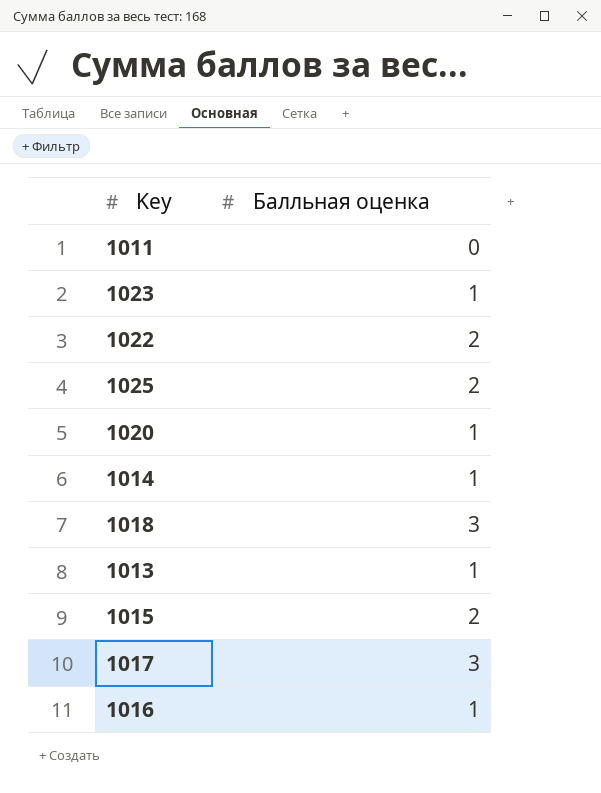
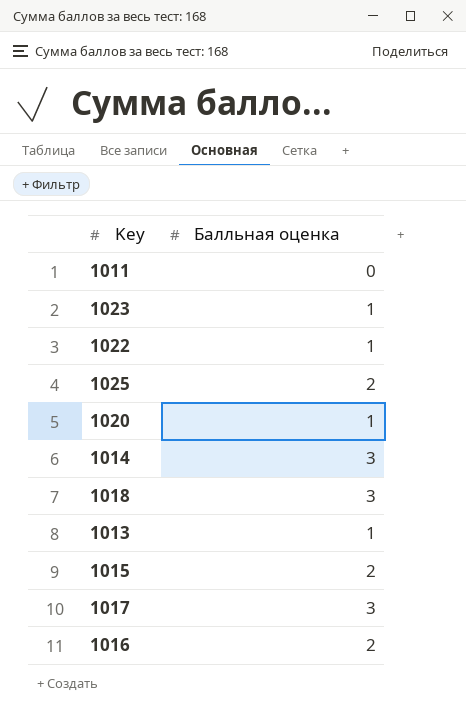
1022 | Балльная оценка: 2 -> 1
1014 | Балльная оценка: 1 -> 3
1016 | Балльная оценка: 1 -> 2

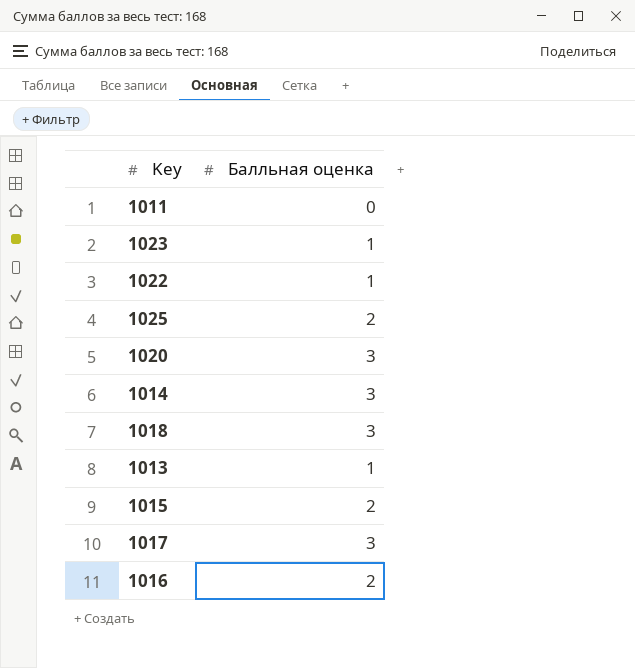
1020 | Балльная оценка: 1 -> 3

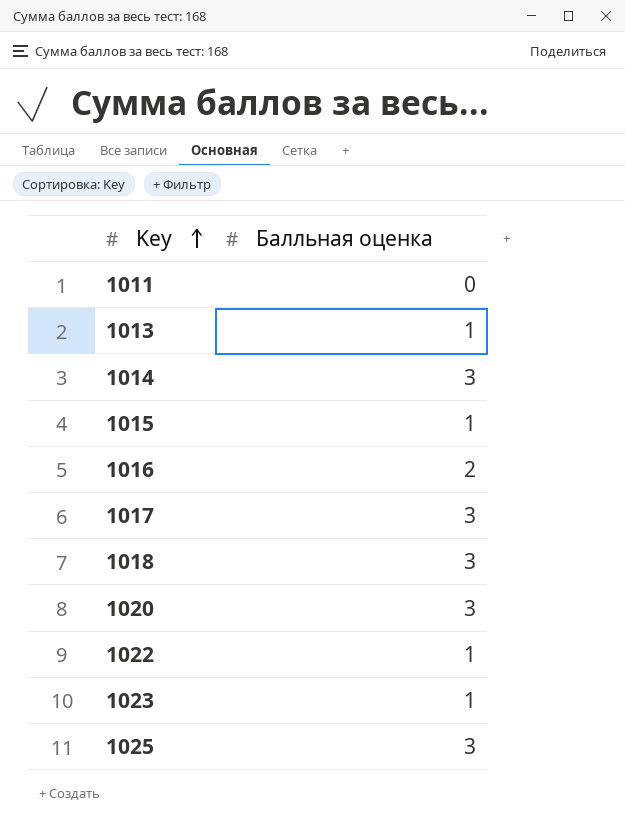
row order: none -> Key ascending
1015 | Балльная оценка: 2 -> 1
1025 | Балльная оценка: 2 -> 3

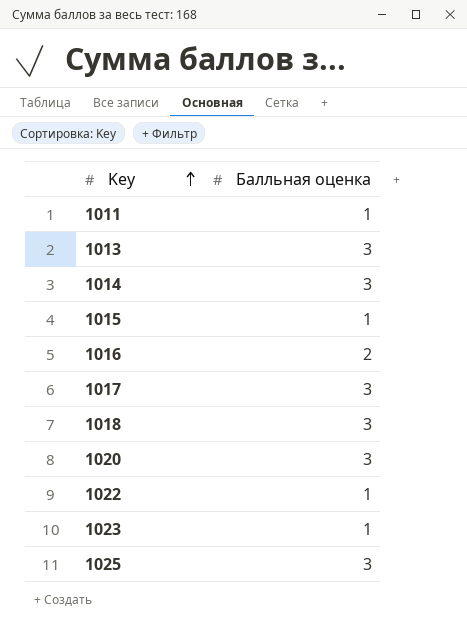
1011 | Балльная оценка: 0 -> 1
1013 | Балльная оценка: 1 -> 3

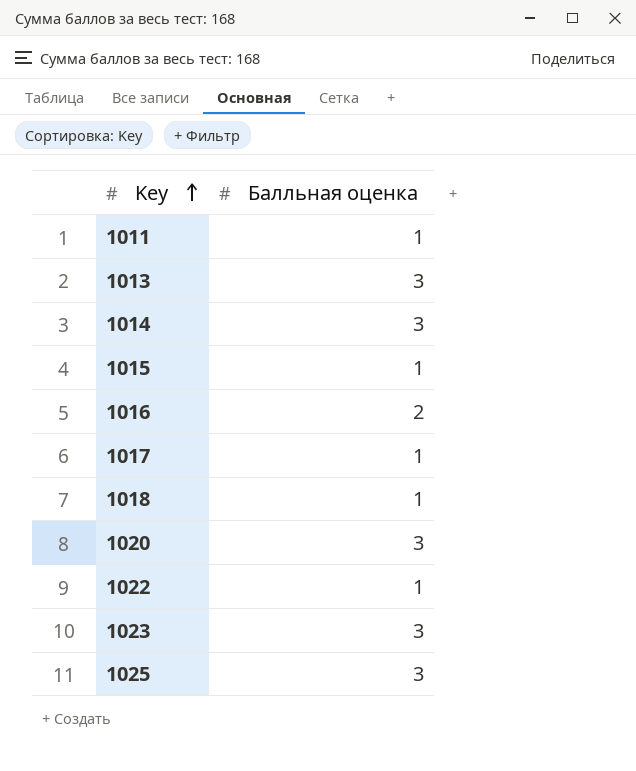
1017 | Балльная оценка: 3 -> 1
1018 | Балльная оценка: 3 -> 1
1023 | Балльная оценка: 1 -> 3

